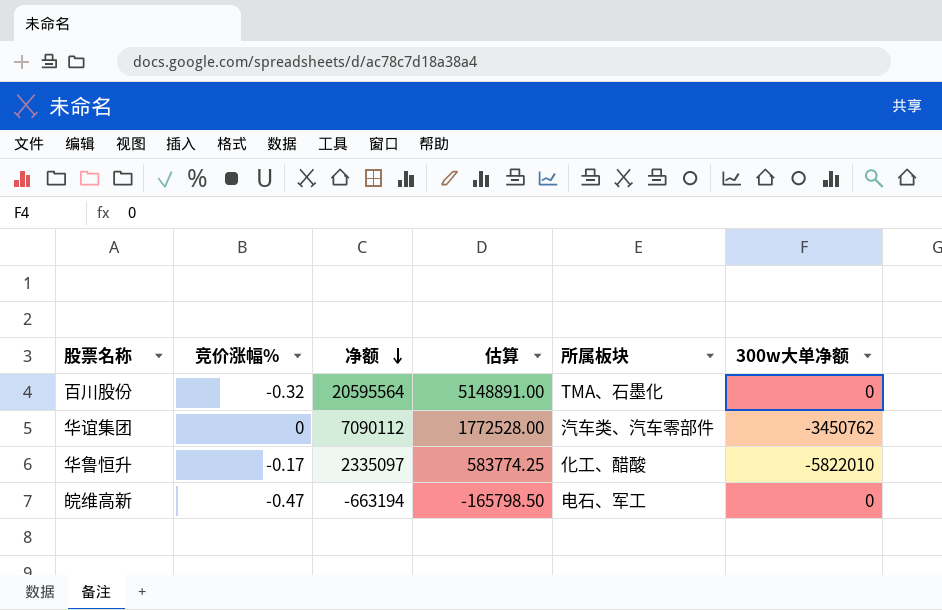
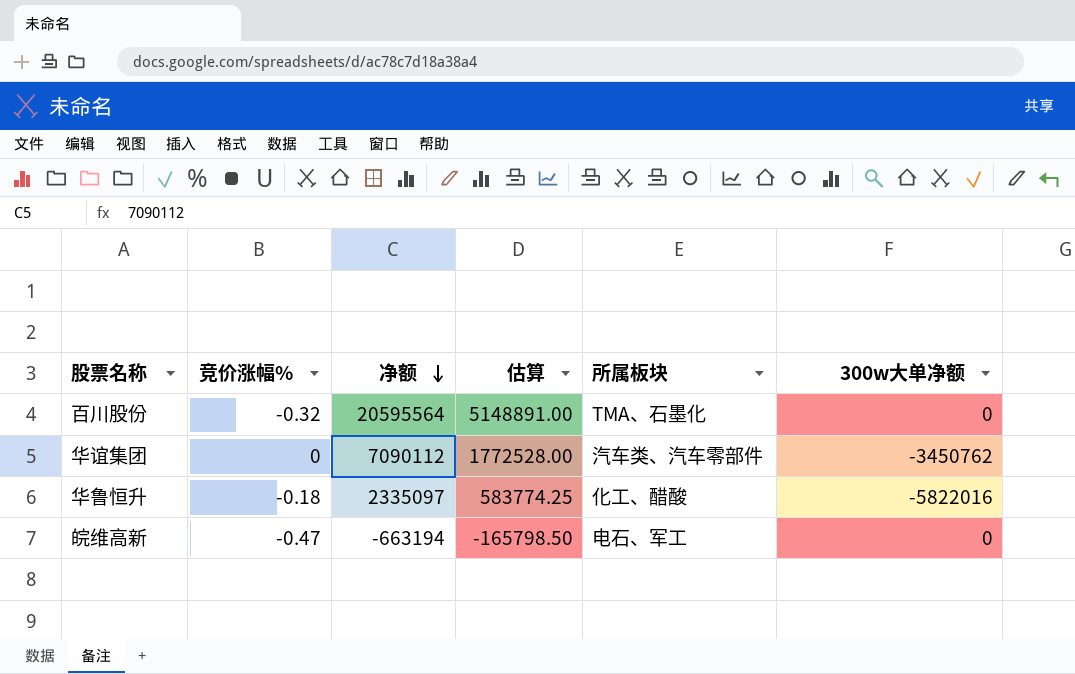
华鲁恒升 | 竞价涨幅%: -0.17 -> -0.18
华鲁恒升 | 300w大单净额: -5822010 -> -5822016

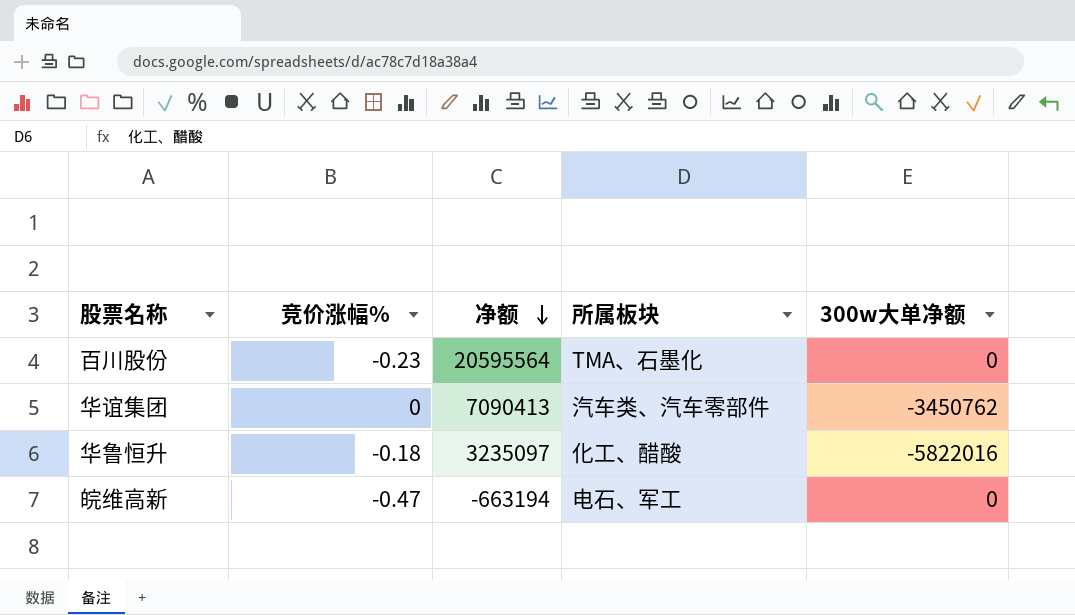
column 估算 | formula: [净额] * 0.25 -> none
百川股份 | 竞价涨幅%: -0.32 -> -0.23
华谊集团 | 净额: 7090112 -> 7090413
华鲁恒升 | 净额: 2335097 -> 3235097

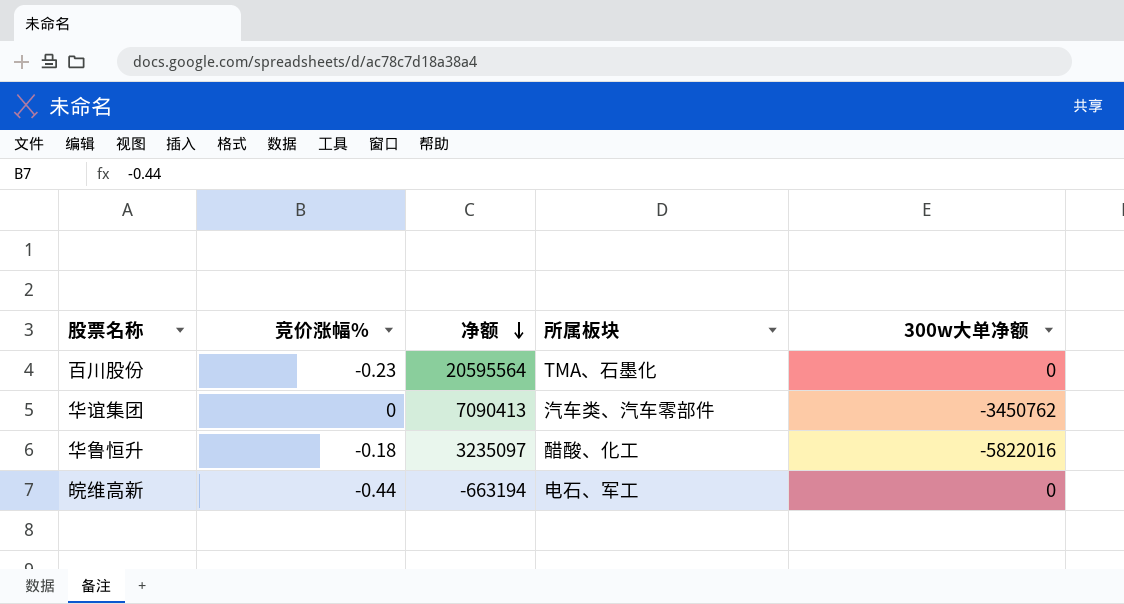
华鲁恒升 | 所属板块: 化工、醋酸 -> 醋酸、化工
皖维高新 | 竞价涨幅%: -0.47 -> -0.44

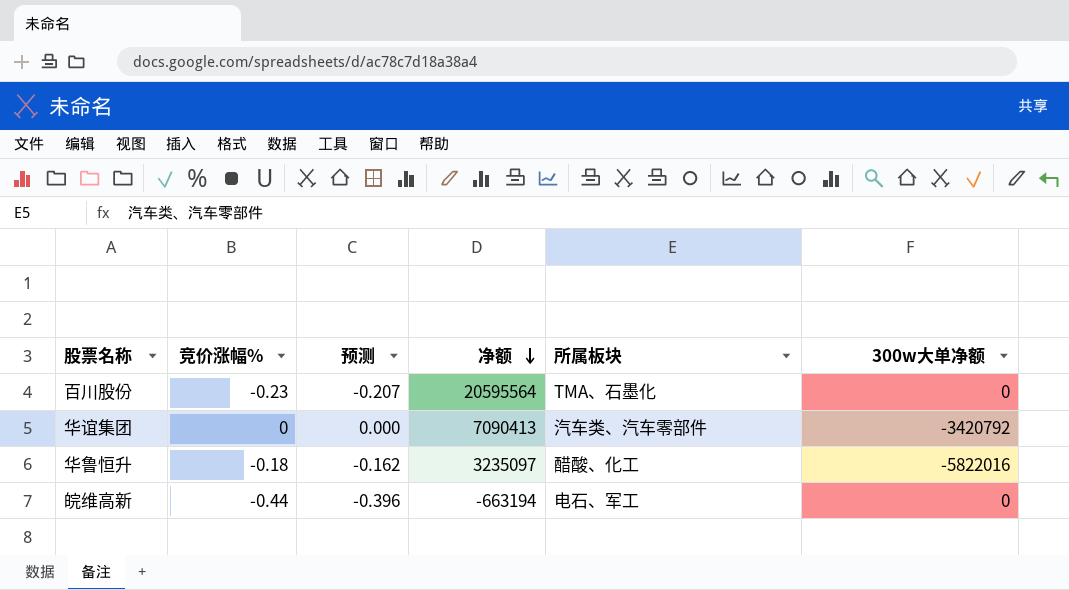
column 预测 | formula: none -> [竞价涨幅%] * 0.9
华谊集团 | 300w大单净额: -3450762 -> -3420792

